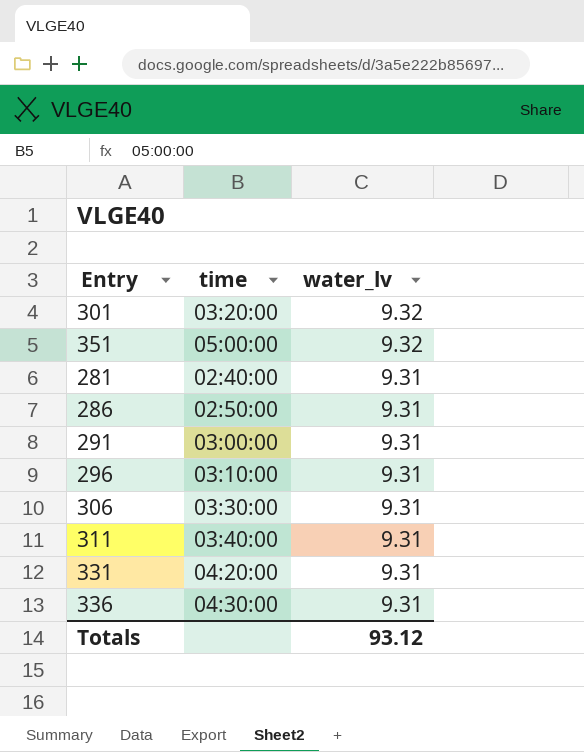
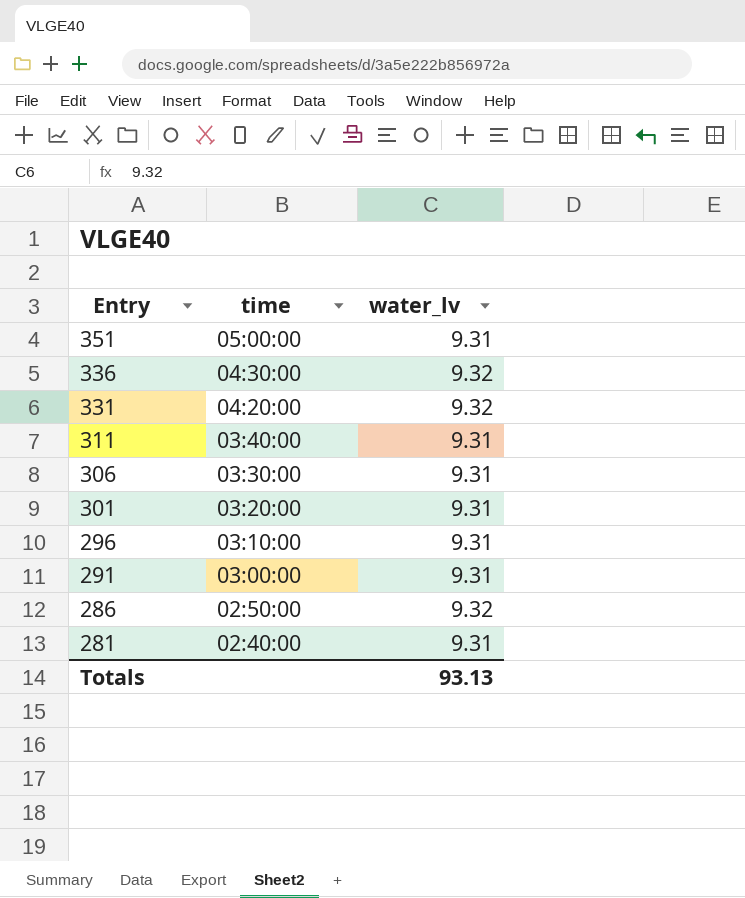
row order: water_lv descending -> Entry descending
351 | water_lv: 9.32 -> 9.31
336 | water_lv: 9.31 -> 9.32
331 | water_lv: 9.31 -> 9.32
301 | water_lv: 9.32 -> 9.31
286 | water_lv: 9.31 -> 9.32
Totals | water_lv: 93.12 -> 93.13

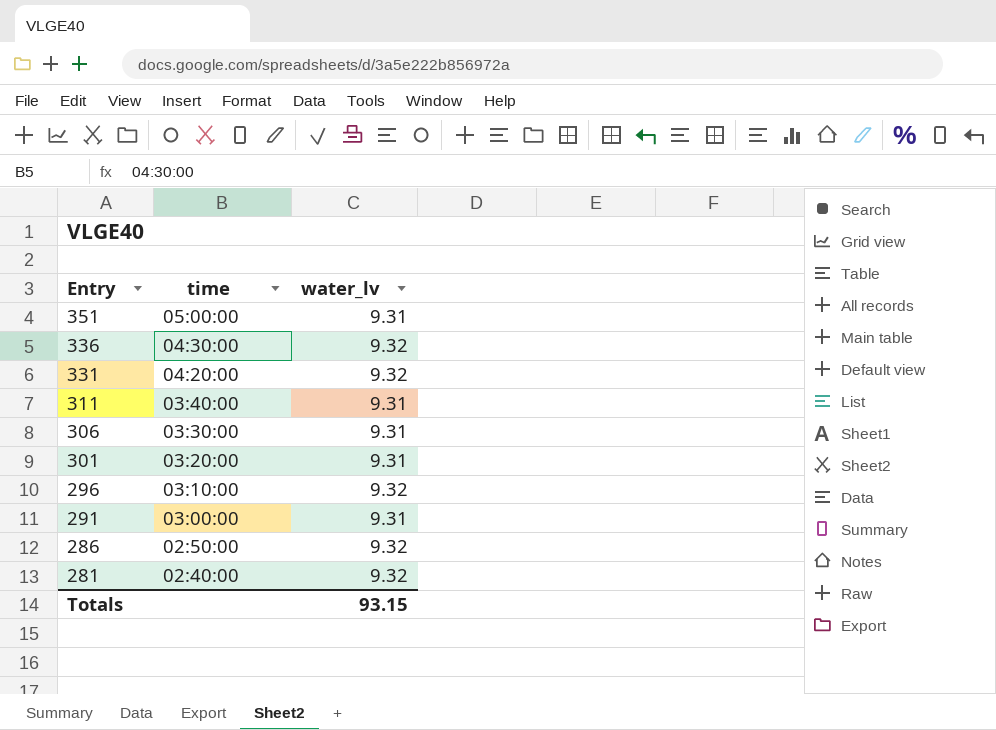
296 | water_lv: 9.31 -> 9.32
281 | water_lv: 9.31 -> 9.32
Totals | water_lv: 93.13 -> 93.15

